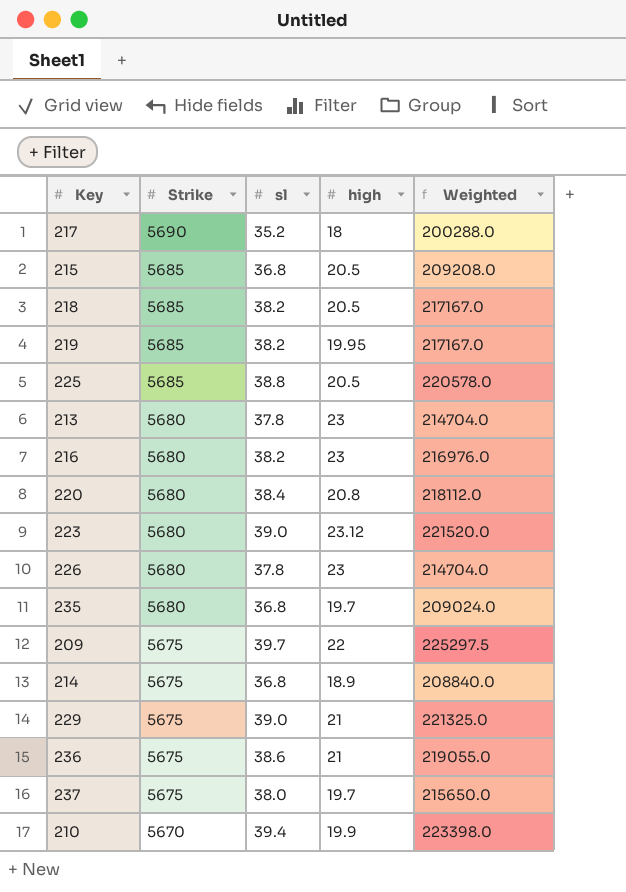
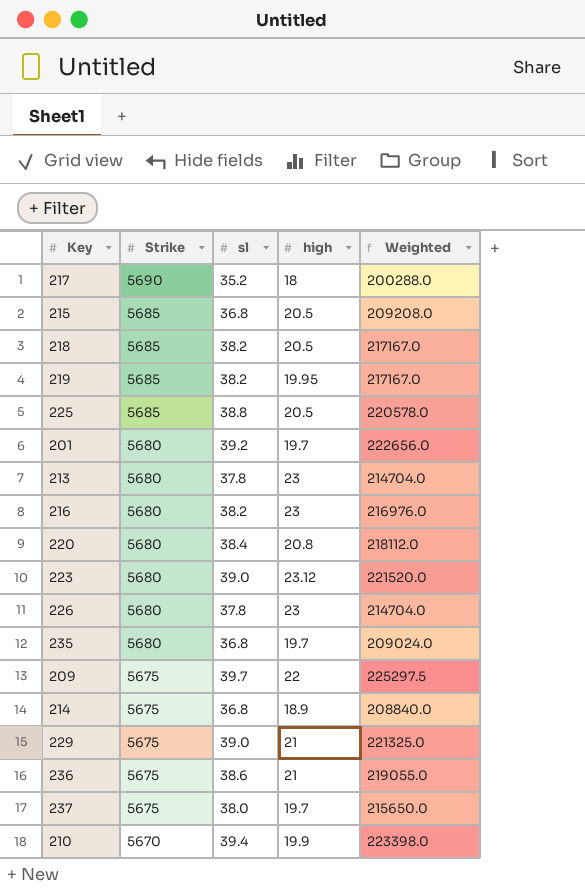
row 201: none -> 5680 | 39.2 | 19.7 | 222656.0

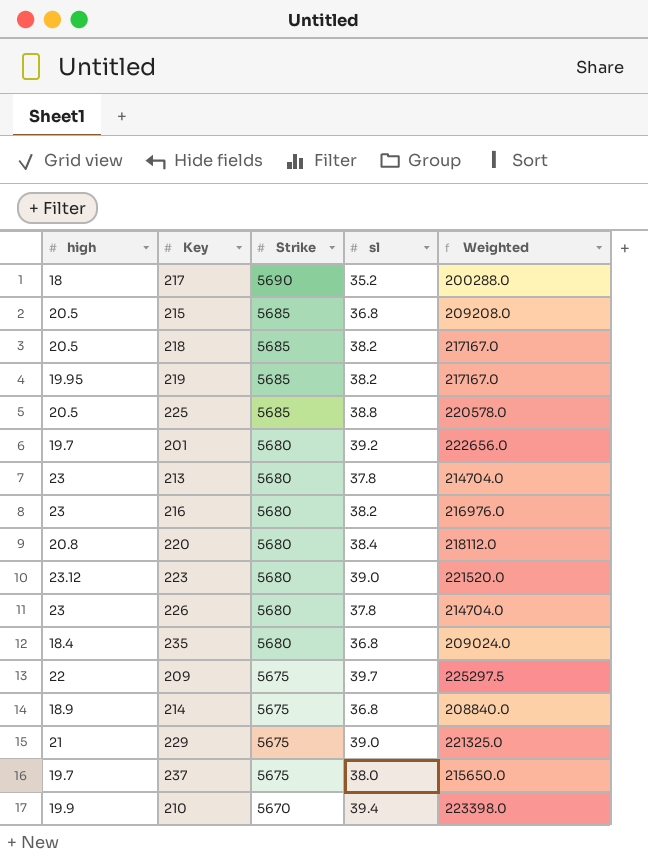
column high | position: 4 -> 1
row 236: 5675 | 38.6 | 21 | 219055.0 -> none
235 | high: 19.7 -> 18.4

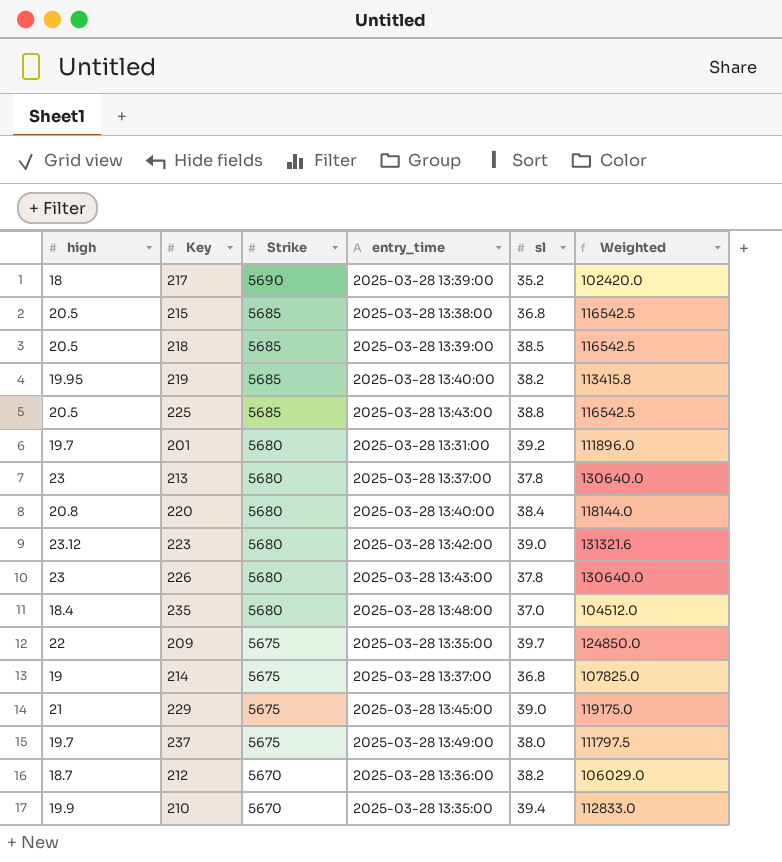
column entry_time | position: none -> 4
column Weighted | formula: [Strike] * [sl] -> [high] * [Strike]
row 216: 23 | 5680 | 38.2 | 216976.0 -> none
218 | sl: 38.2 -> 38.5
235 | sl: 36.8 -> 37.0
214 | high: 18.9 -> 19
row 212: none -> 18.7 | 5670 | 2025-03-28 13:36:00 | 38.2 | 106029.0

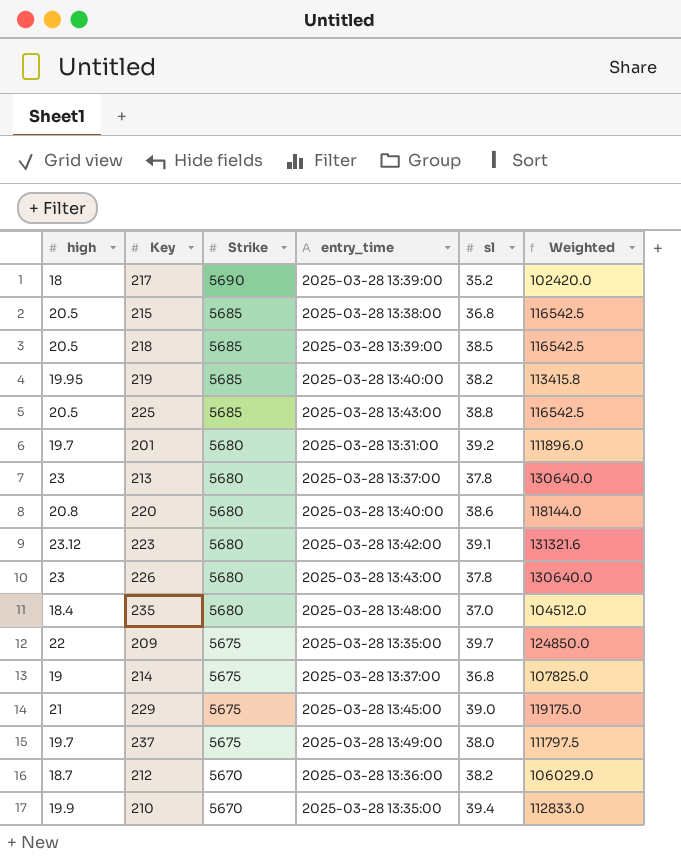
220 | sl: 38.4 -> 38.6
223 | sl: 39.0 -> 39.1

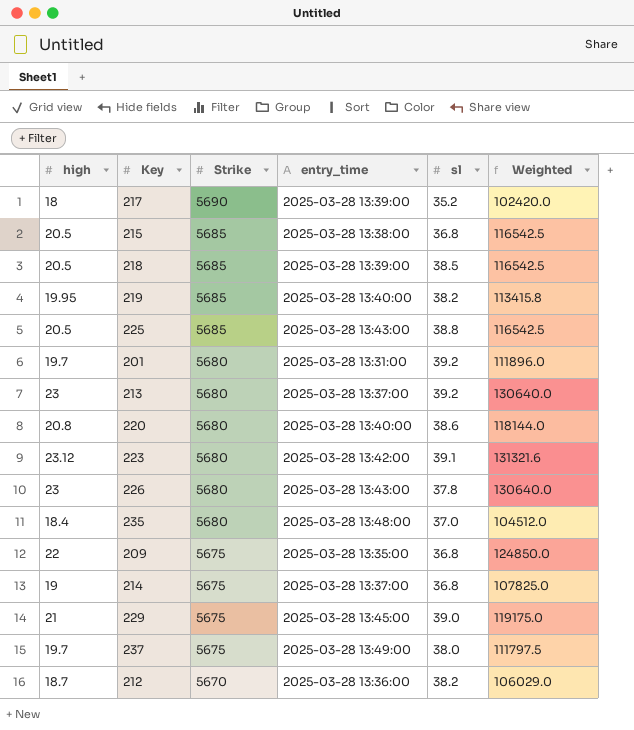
row 210: 19.9 | 5670 | 2025-03-28 13:35:00 | 39.4 | 112833.0 -> none
213 | sl: 37.8 -> 39.2
209 | sl: 39.7 -> 36.8

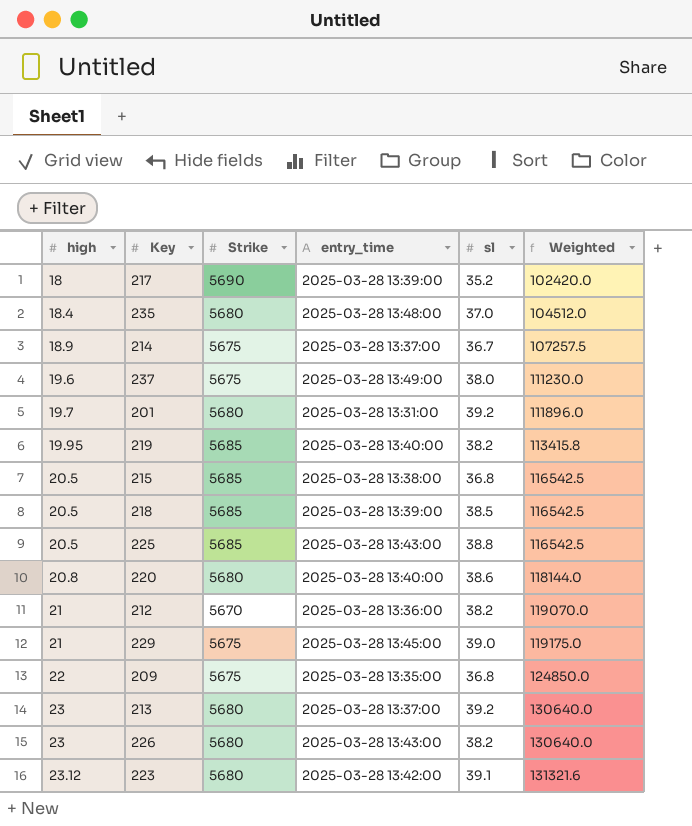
row order: Strike descending -> high ascending
214 | high: 19 -> 18.9
214 | sl: 36.8 -> 36.7
214 | Weighted: 107825.0 -> 107257.5
237 | high: 19.7 -> 19.6
237 | Weighted: 111797.5 -> 111230.0
212 | high: 18.7 -> 21
212 | Weighted: 106029.0 -> 119070.0
226 | sl: 37.8 -> 38.2

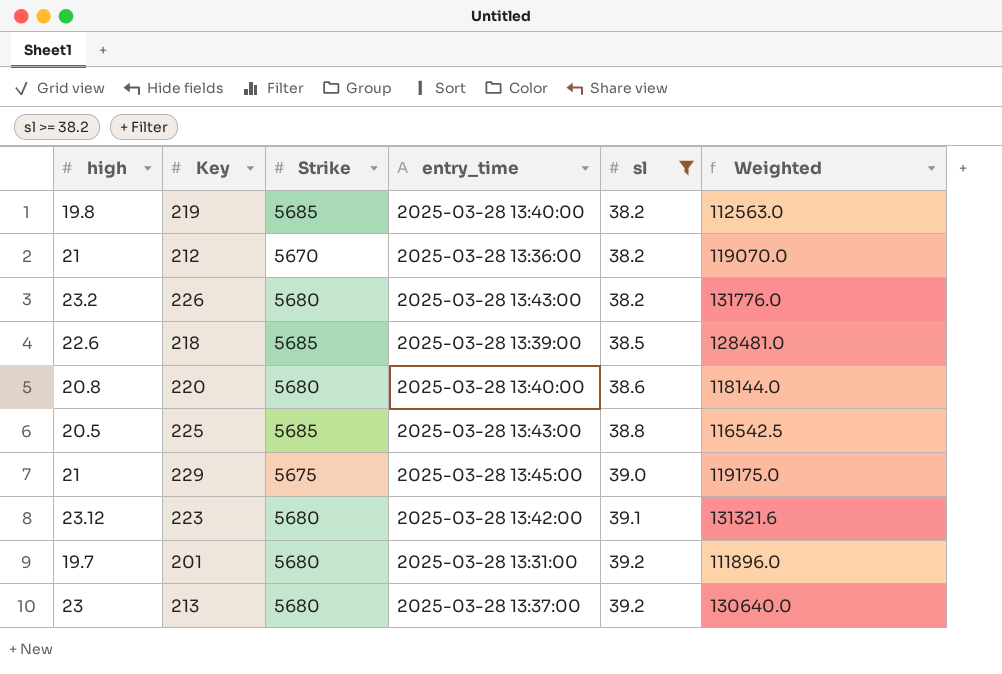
filter: none -> sl >= 38.2
row order: high ascending -> sl ascending
219 | high: 19.95 -> 19.8
219 | Weighted: 113415.8 -> 112563.0
226 | high: 23 -> 23.2
226 | Weighted: 130640.0 -> 131776.0
218 | high: 20.5 -> 22.6
218 | Weighted: 116542.5 -> 128481.0

